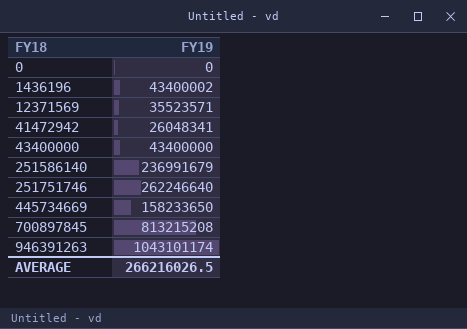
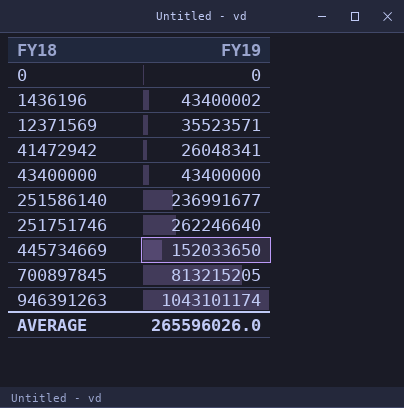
251586140 | FY19: 236991679 -> 236991677
445734669 | FY19: 158233650 -> 152033650
700897845 | FY19: 813215208 -> 813215205
AVERAGE | FY19: 266216026.5 -> 265596026.0

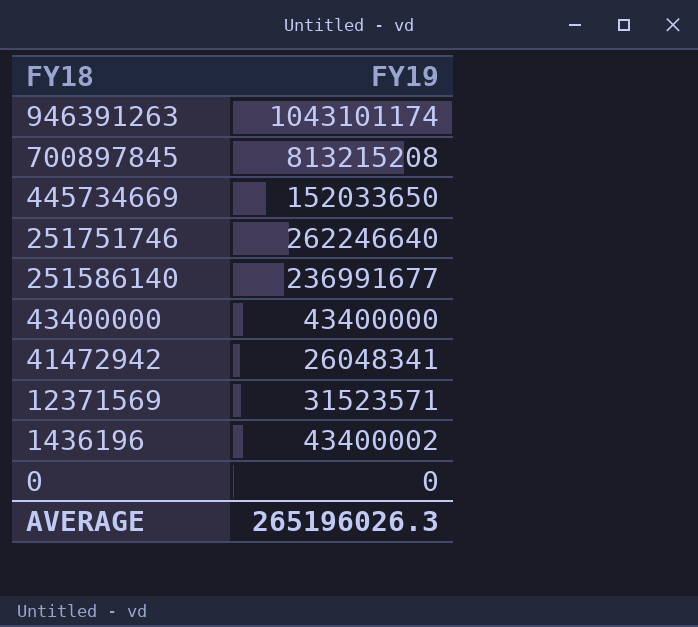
row order: FY18 ascending -> FY18 descending
700897845 | FY19: 813215205 -> 813215208
12371569 | FY19: 35523571 -> 31523571
AVERAGE | FY19: 265596026.0 -> 265196026.3

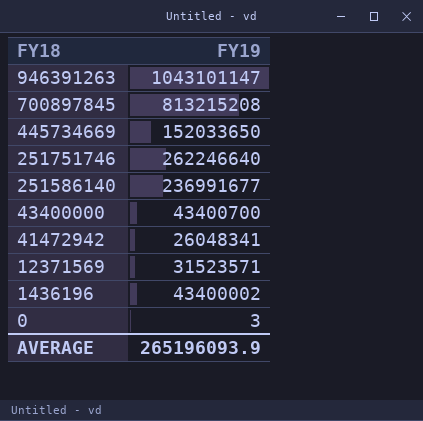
946391263 | FY19: 1043101174 -> 1043101147
43400000 | FY19: 43400000 -> 43400700
0 | FY19: 0 -> 3
AVERAGE | FY19: 265196026.3 -> 265196093.9

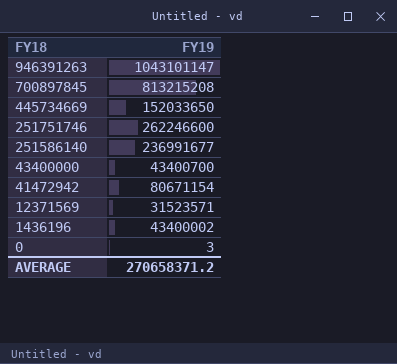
251751746 | FY19: 262246640 -> 262246600
41472942 | FY19: 26048341 -> 80671154
AVERAGE | FY19: 265196093.9 -> 270658371.2

